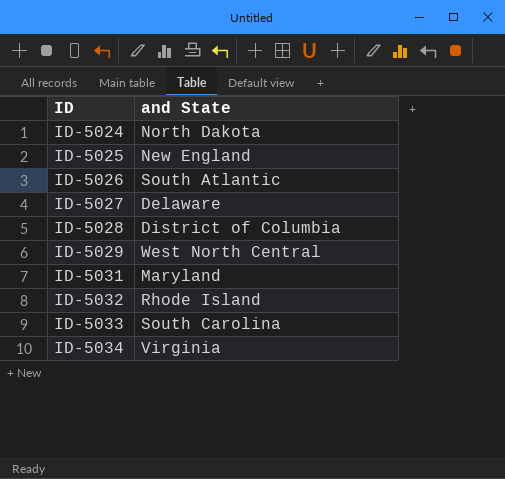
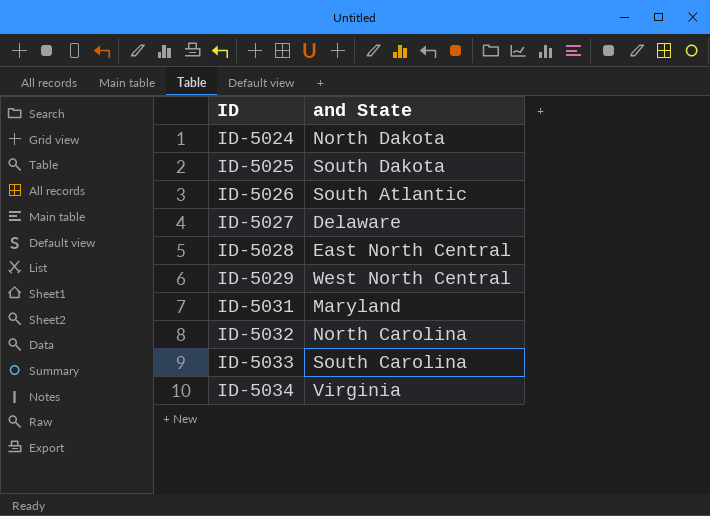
ID-5025 | and State: New England -> South Dakota
ID-5028 | and State: District of Columbia -> East North Central
ID-5032 | and State: Rhode Island -> North Carolina

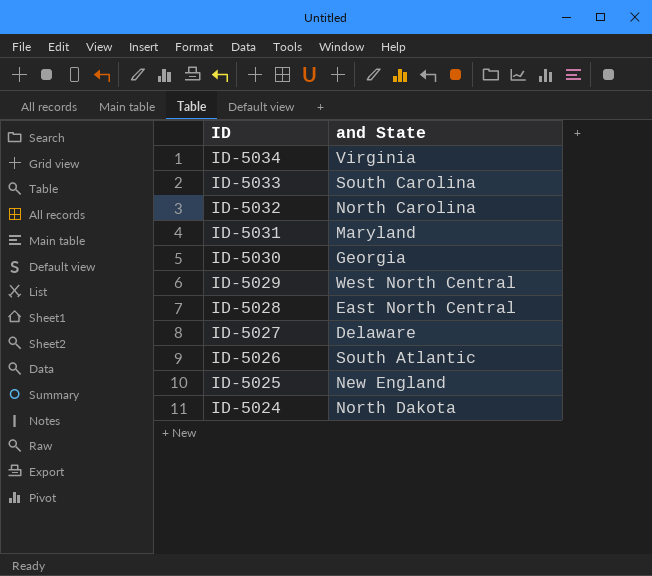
row order: ID ascending -> ID descending
row ID-5030: none -> Georgia
ID-5025 | and State: South Dakota -> New England

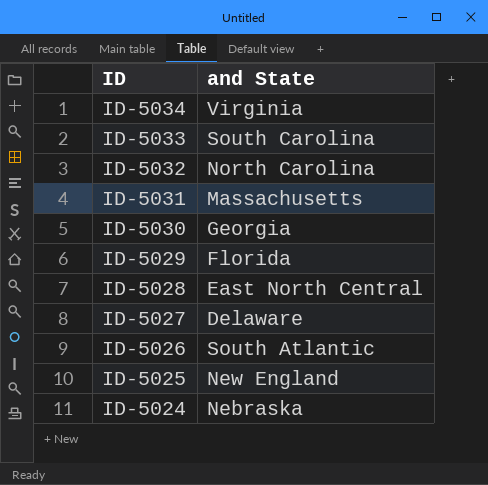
ID-5031 | and State: Maryland -> Massachusetts
ID-5029 | and State: West North Central -> Florida
ID-5024 | and State: North Dakota -> Nebraska

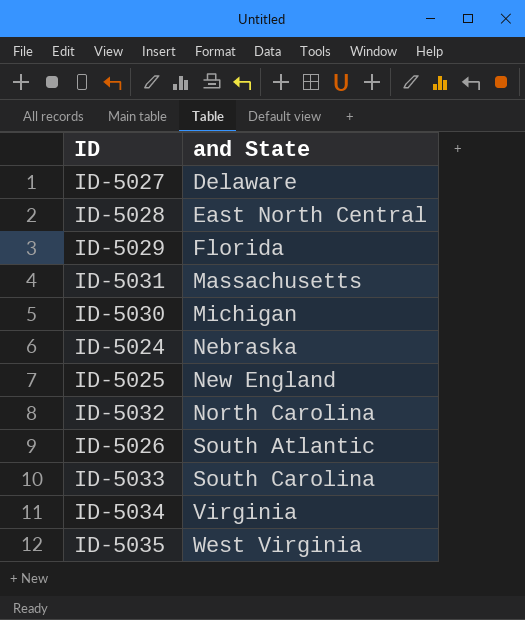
row order: ID descending -> and State ascending
ID-5030 | and State: Georgia -> Michigan
row ID-5035: none -> West Virginia

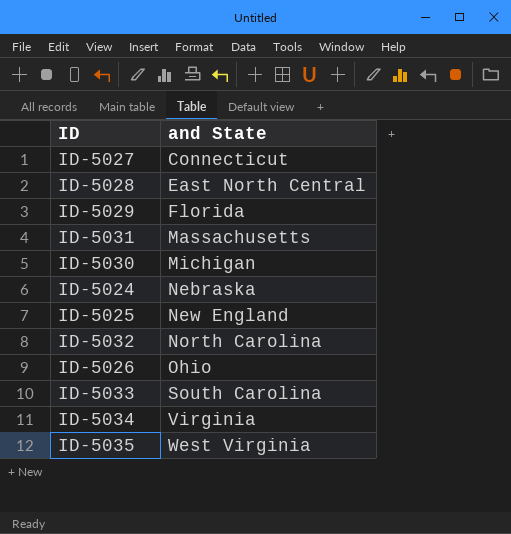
ID-5027 | and State: Delaware -> Connecticut
ID-5026 | and State: South Atlantic -> Ohio

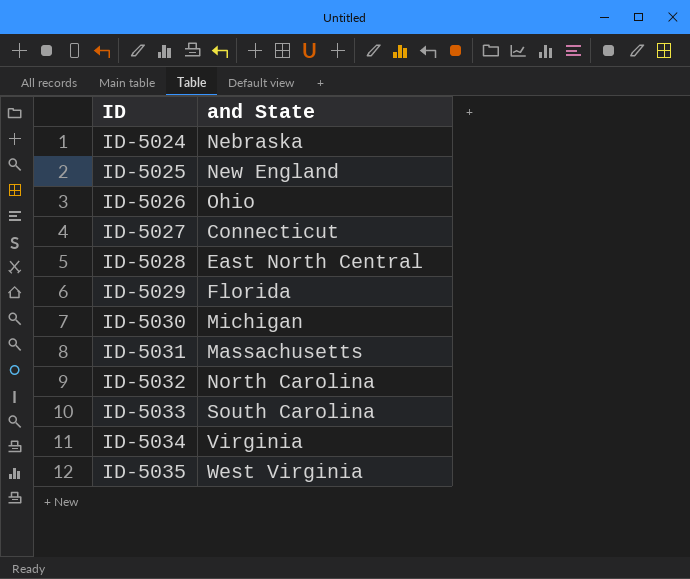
row order: and State ascending -> ID ascending

